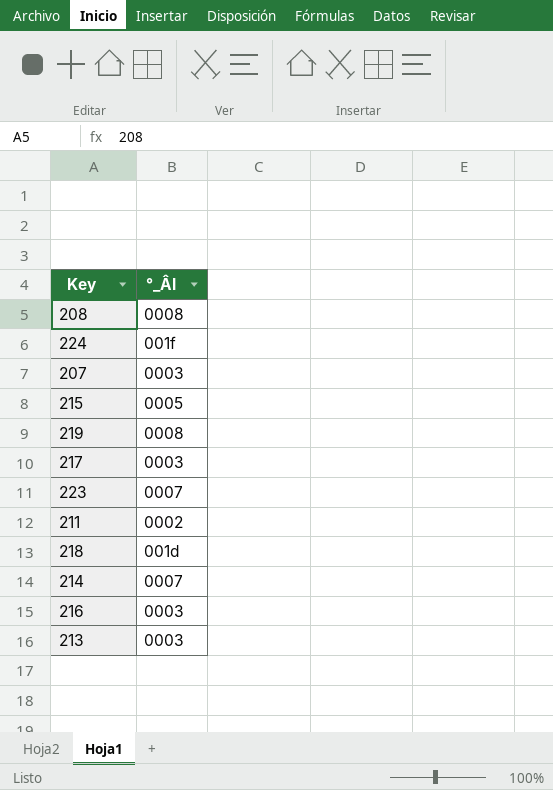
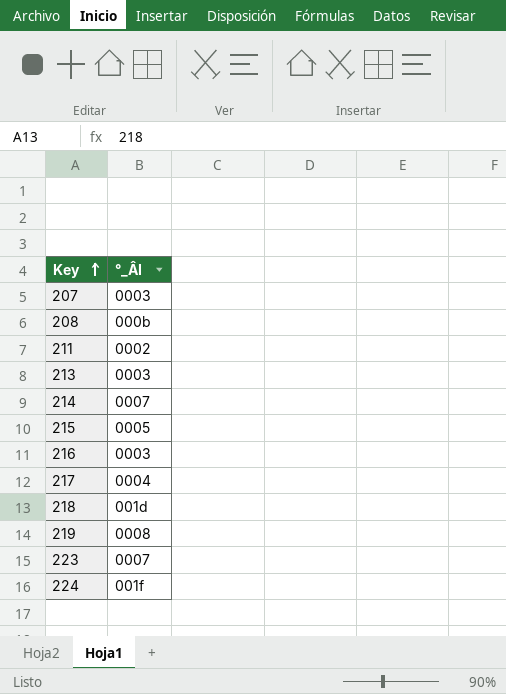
row order: none -> Key ascending
208 | °_ÂI: 0008 -> 000b
217 | °_ÂI: 0003 -> 0004

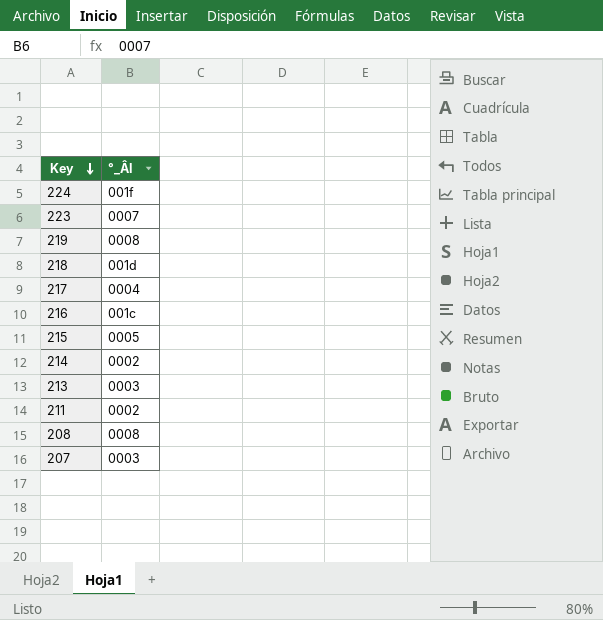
row order: Key ascending -> Key descending
216 | °_ÂI: 0003 -> 001c
214 | °_ÂI: 0007 -> 0002
208 | °_ÂI: 000b -> 0008

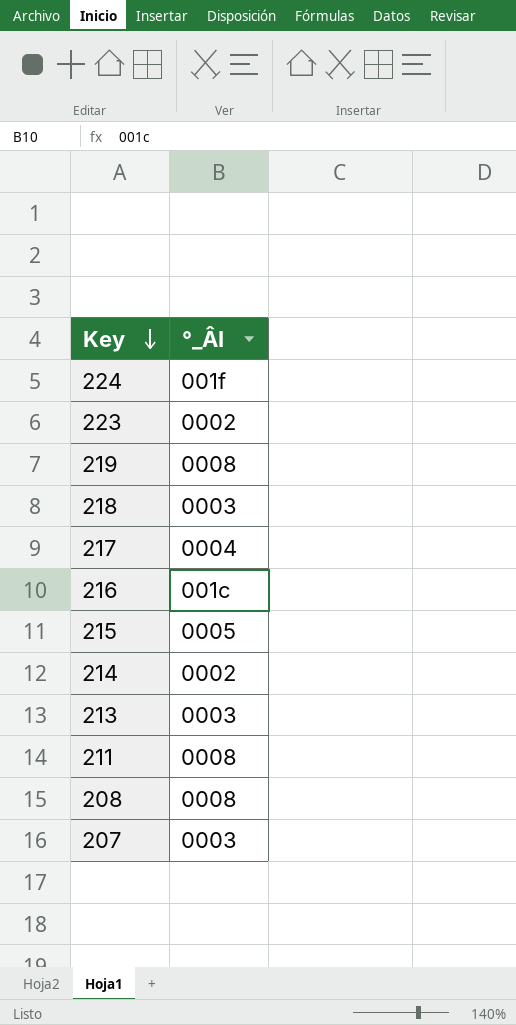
223 | °_ÂI: 0007 -> 0002
218 | °_ÂI: 001d -> 0003
211 | °_ÂI: 0002 -> 0008

